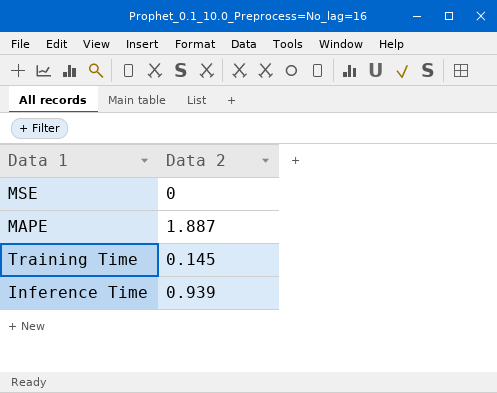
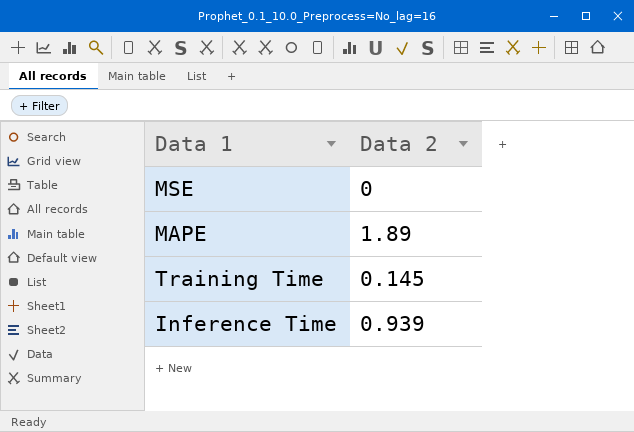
MAPE | Data 2: 1.887 -> 1.89

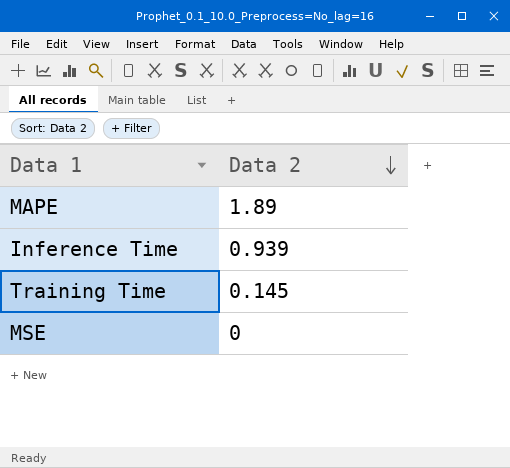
row order: none -> Data 2 descending

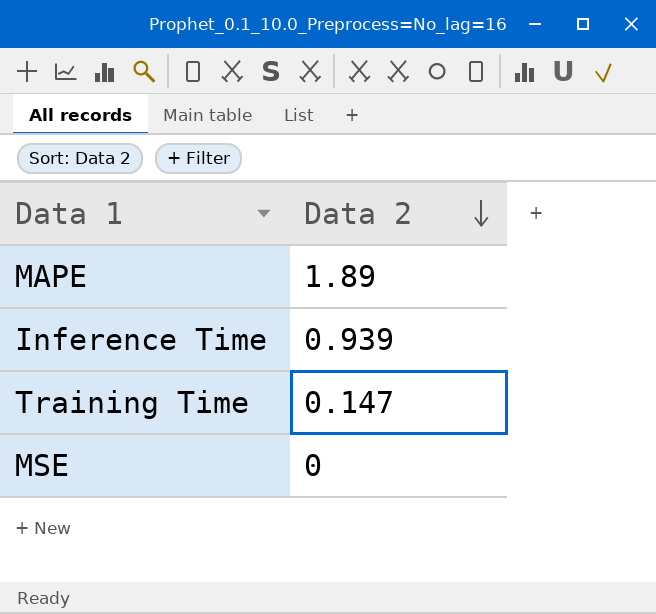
Training Time | Data 2: 0.145 -> 0.147

